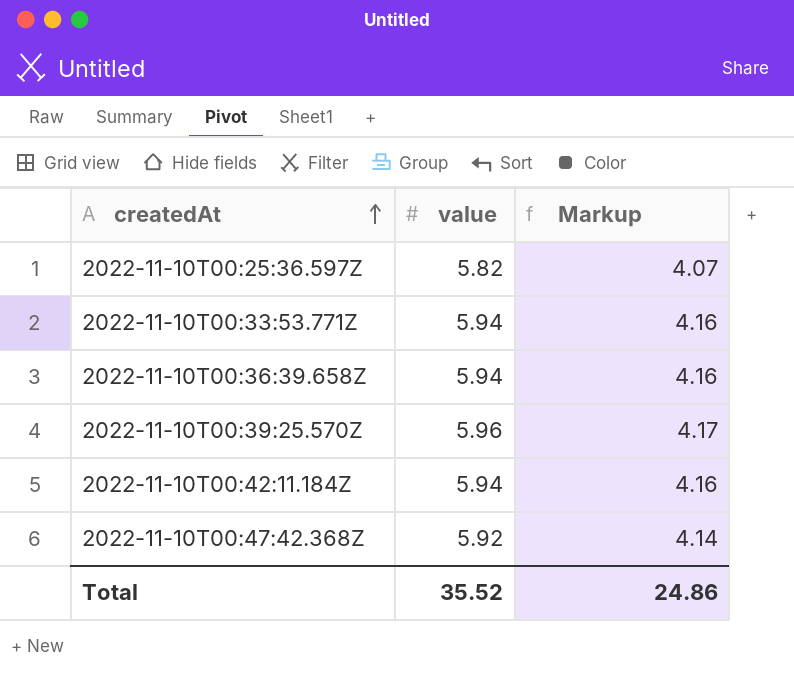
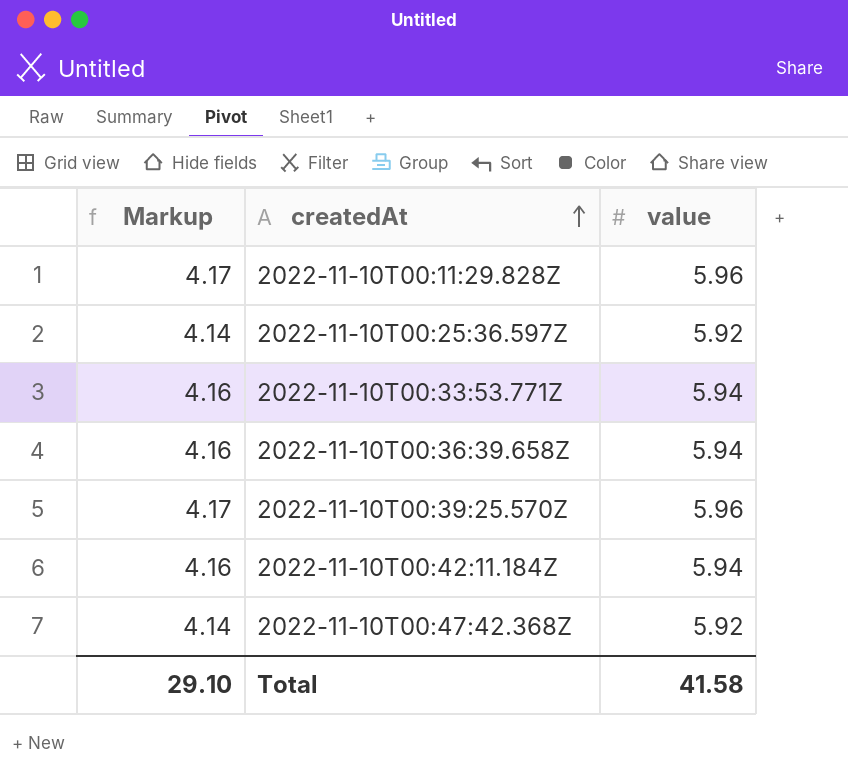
column Markup | position: 3 -> 1
row 2022-11-10T00:11:29.828Z: none -> 4.17 | 5.96
2022-11-10T00:25:36.597Z | Markup: 4.07 -> 4.14
2022-11-10T00:25:36.597Z | value: 5.82 -> 5.92
Total | Markup: 24.86 -> 29.10
Total | value: 35.52 -> 41.58

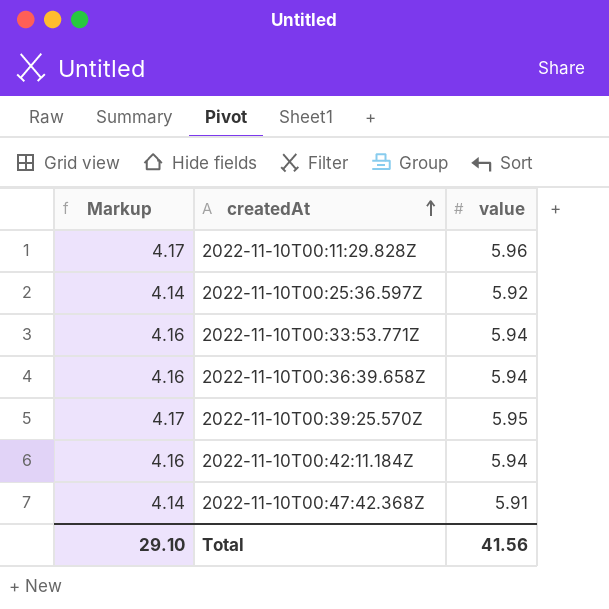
2022-11-10T00:39:25.570Z | value: 5.96 -> 5.95
2022-11-10T00:47:42.368Z | value: 5.92 -> 5.91
Total | value: 41.58 -> 41.56

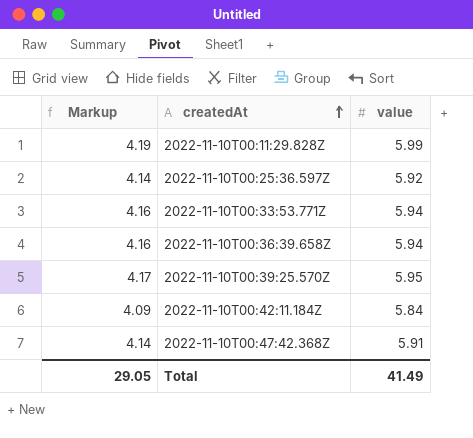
2022-11-10T00:11:29.828Z | Markup: 4.17 -> 4.19
2022-11-10T00:11:29.828Z | value: 5.96 -> 5.99
2022-11-10T00:42:11.184Z | Markup: 4.16 -> 4.09
2022-11-10T00:42:11.184Z | value: 5.94 -> 5.84
Total | Markup: 29.10 -> 29.05
Total | value: 41.56 -> 41.49

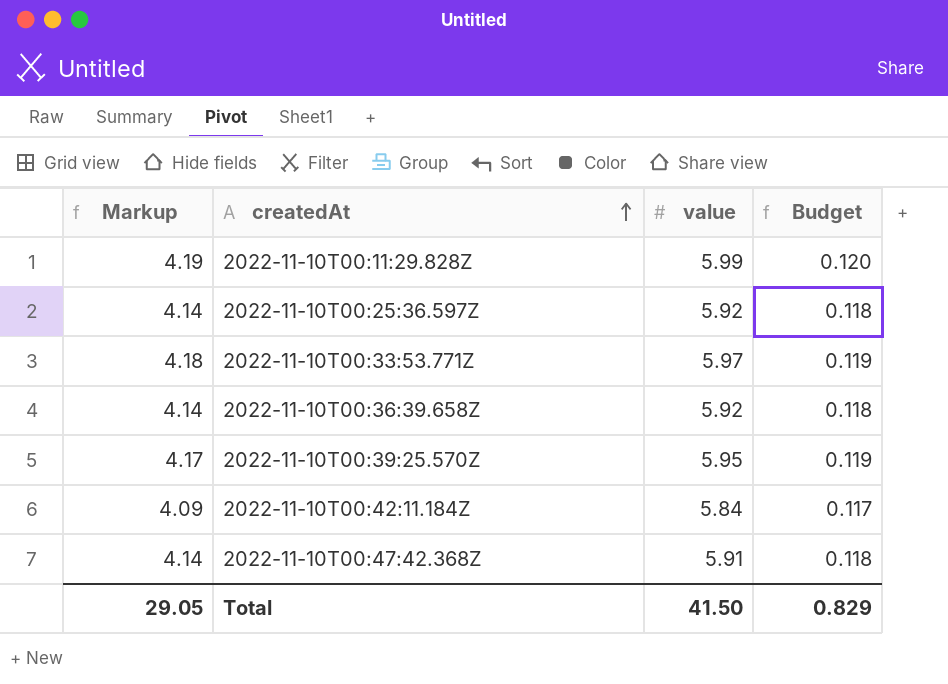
column Budget | formula: none -> [value] * 0.02
2022-11-10T00:33:53.771Z | Markup: 4.16 -> 4.18
2022-11-10T00:33:53.771Z | value: 5.94 -> 5.97
2022-11-10T00:36:39.658Z | Markup: 4.16 -> 4.14
2022-11-10T00:36:39.658Z | value: 5.94 -> 5.92
Total | value: 41.49 -> 41.50

